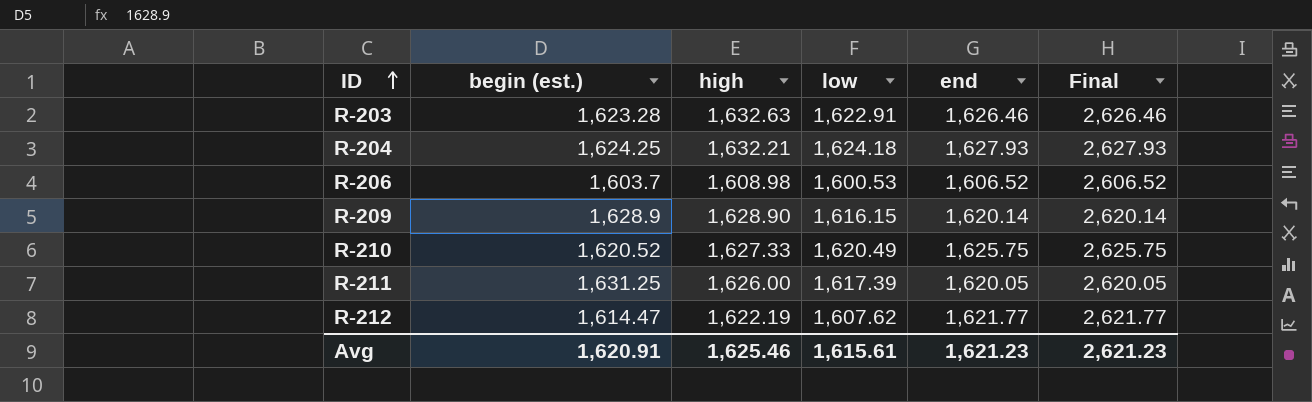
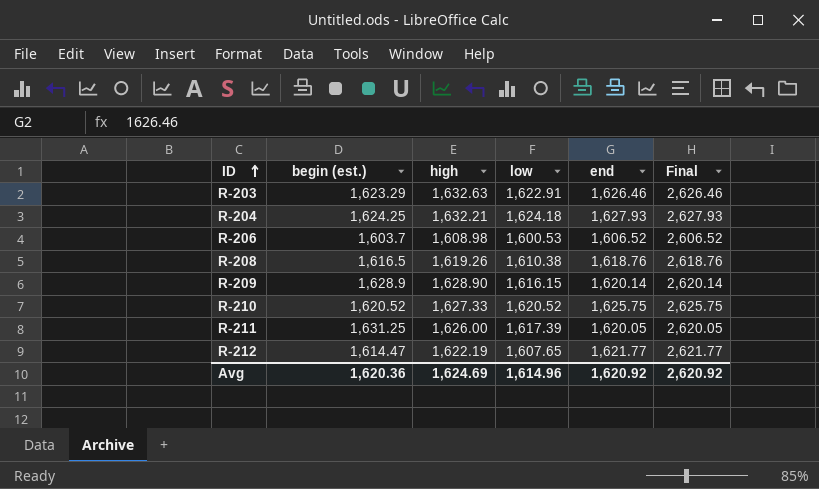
R-203 | begin (est.): 1,623.28 -> 1,623.29
row R-208: none -> 1,616.5 | 1,619.26 | 1,610.38 | 1,618.76 | 2,618.76
R-210 | low: 1,620.49 -> 1,620.52
R-212 | low: 1,607.62 -> 1,607.65
Avg | begin (est.): 1,620.91 -> 1,620.36
Avg | high: 1,625.46 -> 1,624.69
Avg | low: 1,615.61 -> 1,614.96
Avg | end: 1,621.23 -> 1,620.92
Avg | Final: 2,621.23 -> 2,620.92

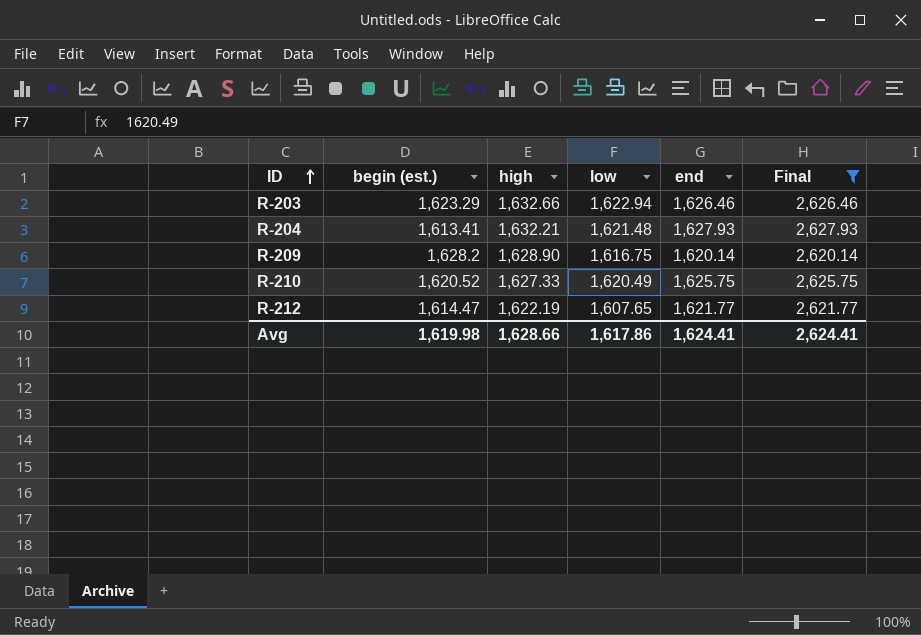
filter: none -> Final >= 2,620.14
R-203 | high: 1,632.63 -> 1,632.66
R-203 | low: 1,622.91 -> 1,622.94
R-204 | begin (est.): 1,624.25 -> 1,613.41
R-204 | low: 1,624.18 -> 1,621.48
R-209 | begin (est.): 1,628.9 -> 1,628.2
R-209 | low: 1,616.15 -> 1,616.75
R-210 | low: 1,620.52 -> 1,620.49
Avg | begin (est.): 1,620.36 -> 1,619.98
Avg | high: 1,624.69 -> 1,628.66
Avg | low: 1,614.96 -> 1,617.86
Avg | end: 1,620.92 -> 1,624.41
Avg | Final: 2,620.92 -> 2,624.41

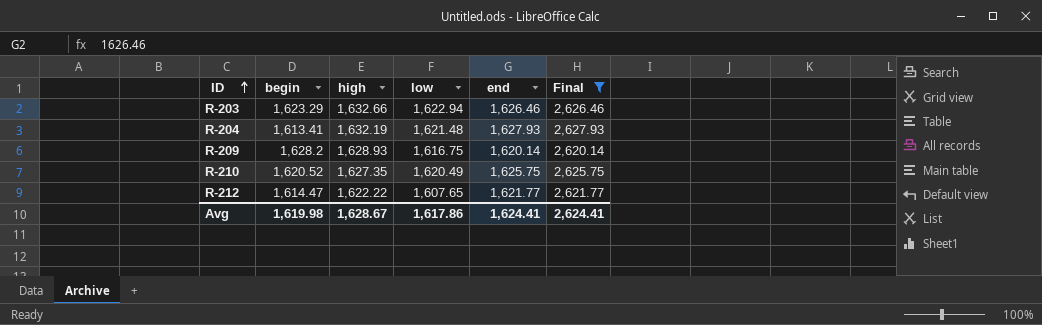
column name: begin (est.) -> begin
R-204 | high: 1,632.21 -> 1,632.19
R-209 | high: 1,628.90 -> 1,628.93
R-210 | high: 1,627.33 -> 1,627.35
R-212 | high: 1,622.19 -> 1,622.22
Avg | high: 1,628.66 -> 1,628.67

